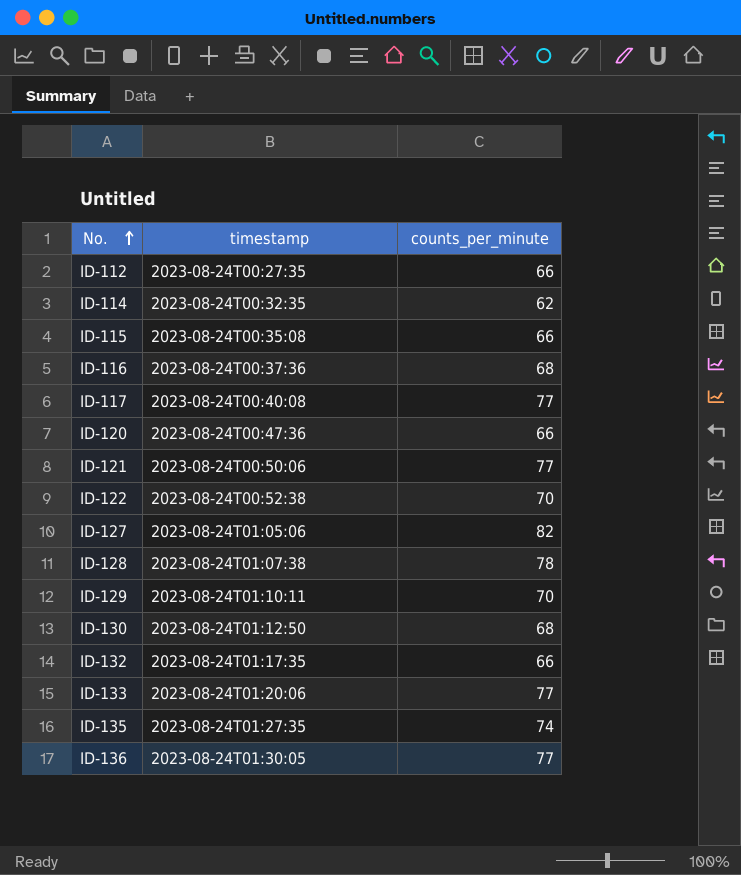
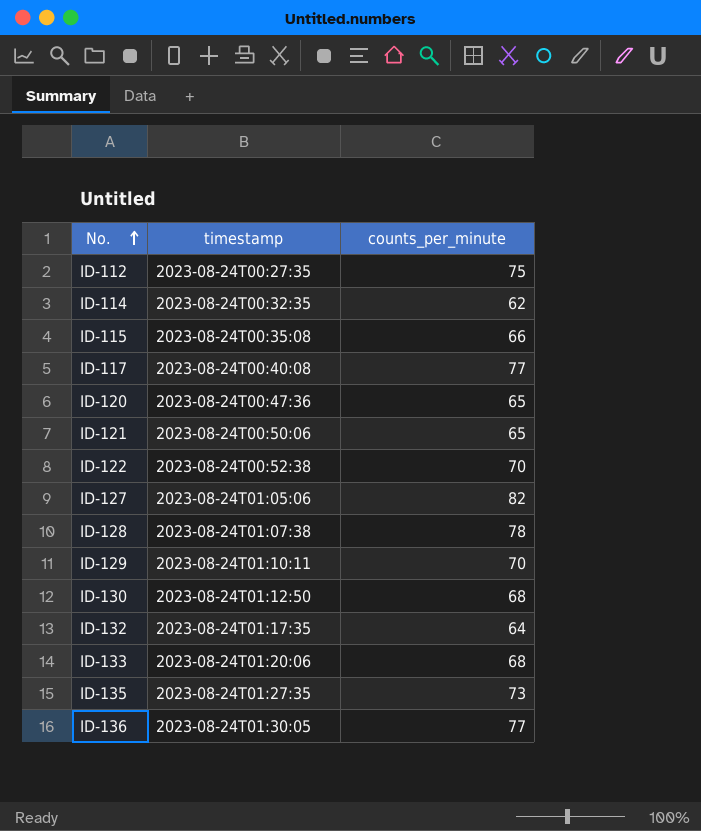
row ID-116: 2023-08-24T00:37:36 | 68 -> none
ID-112 | counts_per_minute: 66 -> 75
ID-120 | counts_per_minute: 66 -> 65
ID-121 | counts_per_minute: 77 -> 65
ID-132 | counts_per_minute: 66 -> 64
ID-133 | counts_per_minute: 77 -> 68
ID-135 | counts_per_minute: 74 -> 73

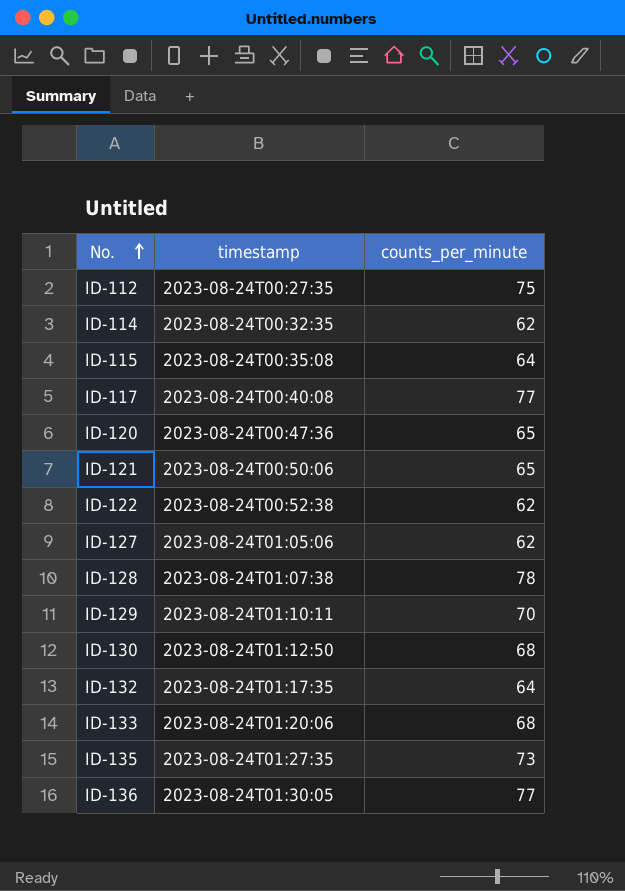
ID-115 | counts_per_minute: 66 -> 64
ID-122 | counts_per_minute: 70 -> 62
ID-127 | counts_per_minute: 82 -> 62

